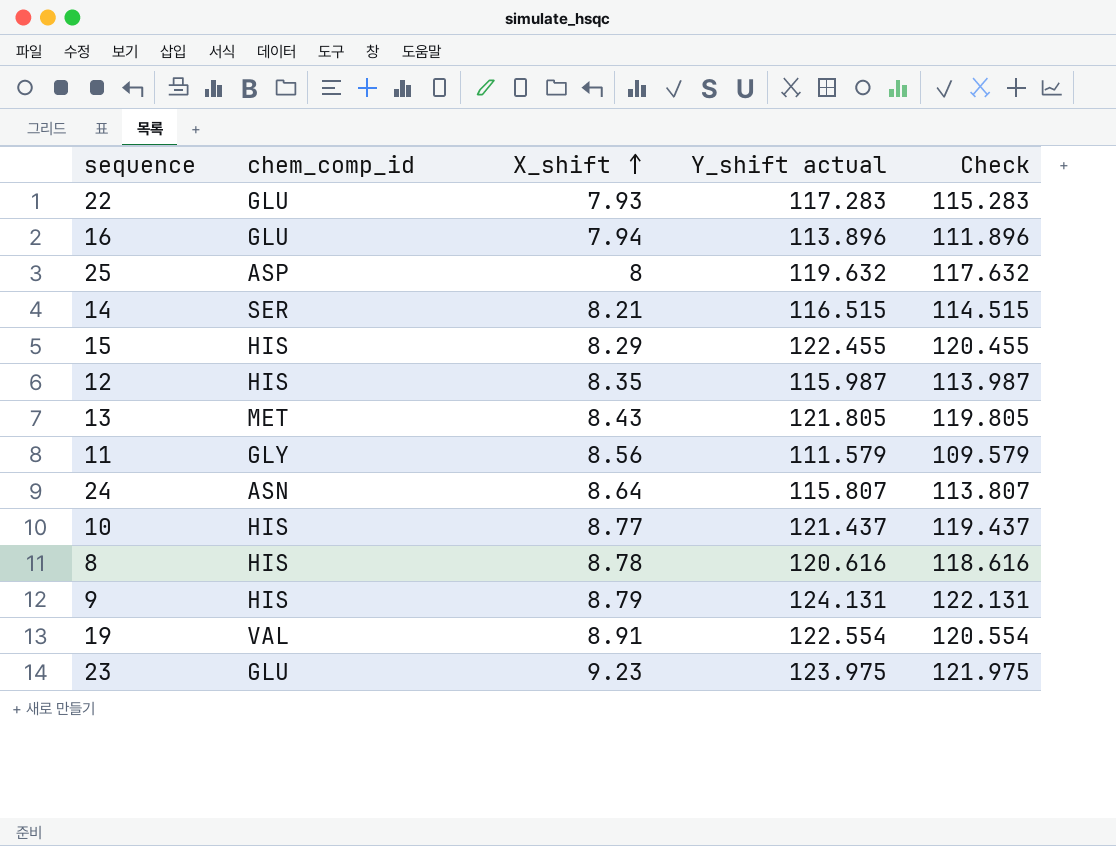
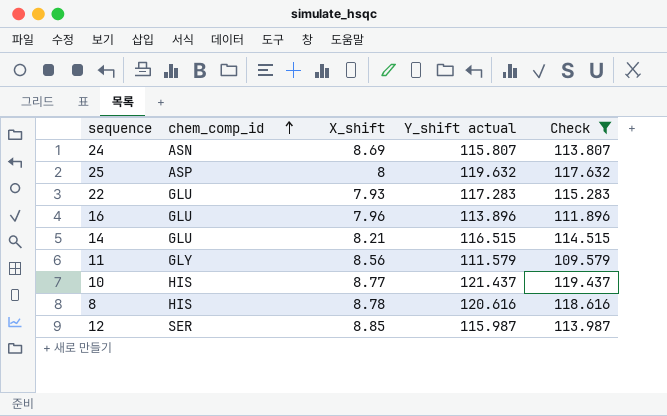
filter: none -> Check <= 119.437
row order: X_shift ascending -> chem_comp_id ascending
24 | X_shift: 8.64 -> 8.69
16 | X_shift: 7.94 -> 7.96
14 | chem_comp_id: SER -> GLU
12 | chem_comp_id: HIS -> SER
12 | X_shift: 8.35 -> 8.85

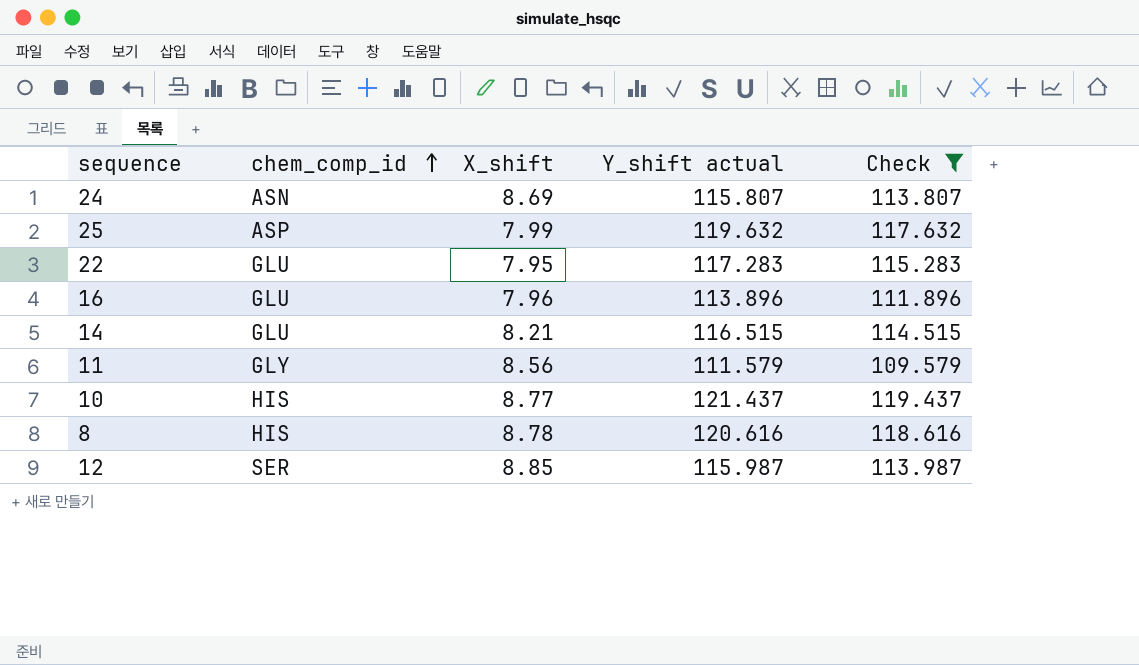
25 | X_shift: 8 -> 7.99
22 | X_shift: 7.93 -> 7.95

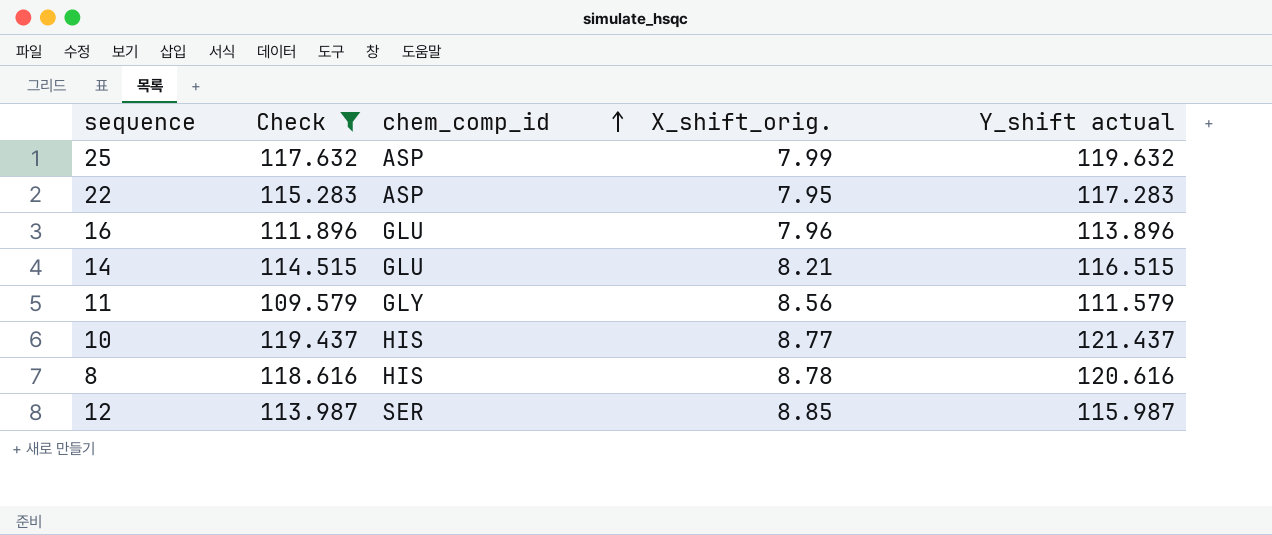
column Check | position: 5 -> 2
column name: X_shift -> X_shift_orig.
row 24: ASN | 8.69 | 115.807 | 113.807 -> none
22 | chem_comp_id: GLU -> ASP

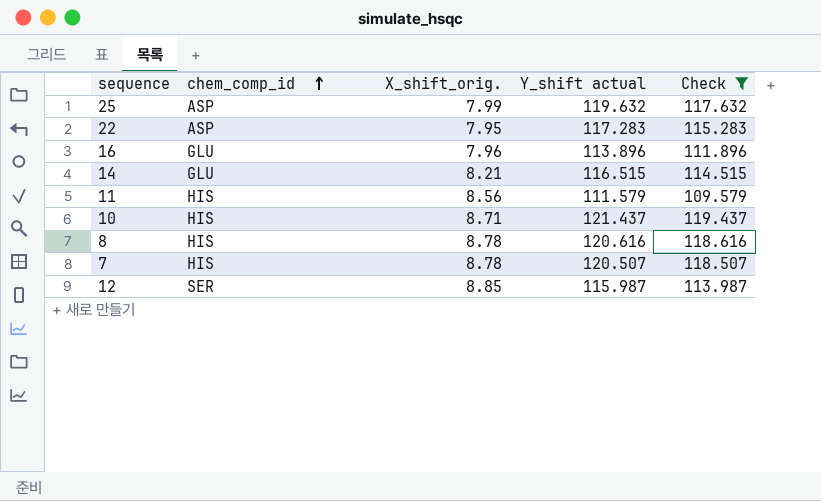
column Check | position: 2 -> 5
11 | chem_comp_id: GLY -> HIS
10 | X_shift_orig.: 8.77 -> 8.71
row 7: none -> HIS | 8.78 | 120.507 | 118.507

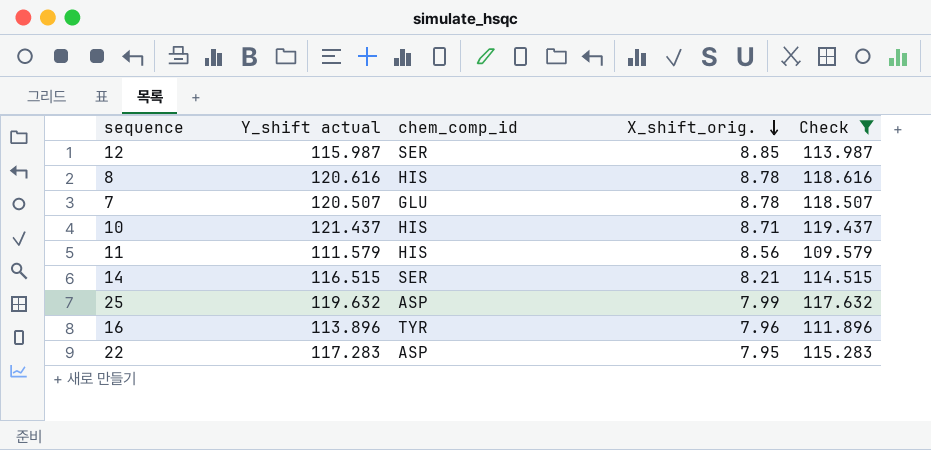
row order: chem_comp_id ascending -> X_shift_orig. descending
column Y_shift actual | position: 4 -> 2
7 | chem_comp_id: HIS -> GLU
14 | chem_comp_id: GLU -> SER
16 | chem_comp_id: GLU -> TYR

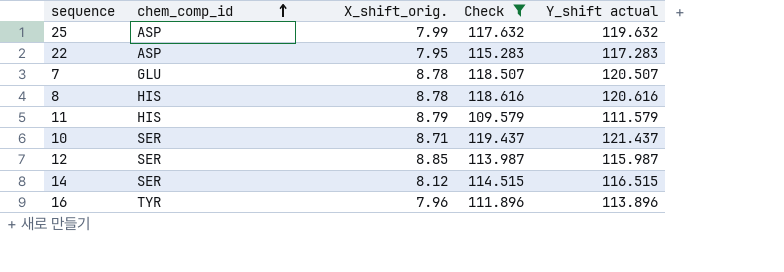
row order: X_shift_orig. descending -> chem_comp_id ascending
column Y_shift actual | position: 2 -> 5
11 | X_shift_orig.: 8.56 -> 8.79
10 | chem_comp_id: HIS -> SER
14 | X_shift_orig.: 8.21 -> 8.12

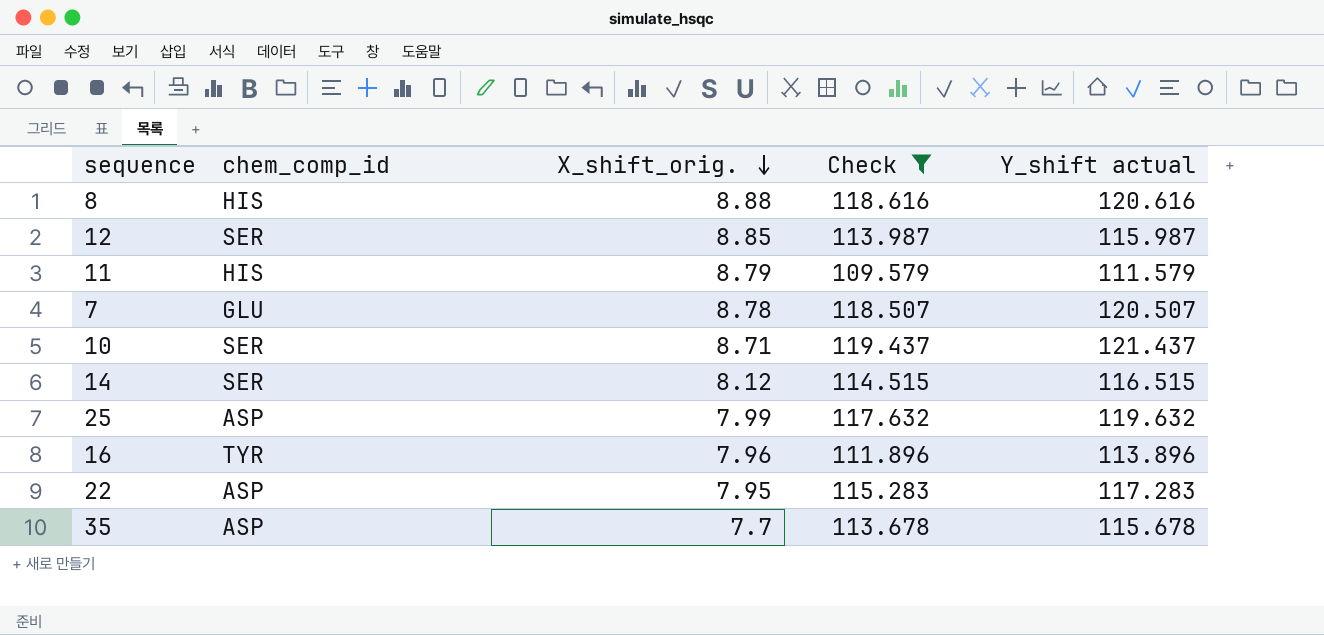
row order: chem_comp_id ascending -> X_shift_orig. descending
8 | X_shift_orig.: 8.78 -> 8.88
row 35: none -> ASP | 7.7 | 113.678 | 115.678

